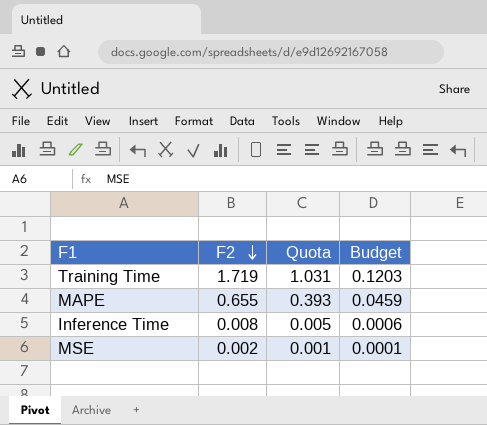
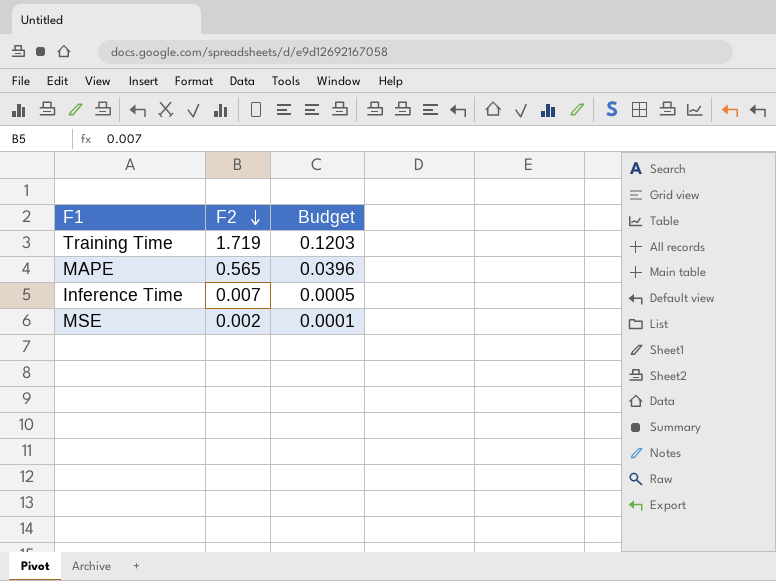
column Quota | formula: [F2] * 0.6 -> none
MAPE | F2: 0.655 -> 0.565
MAPE | Budget: 0.0459 -> 0.0396
Inference Time | F2: 0.008 -> 0.007
Inference Time | Budget: 0.0006 -> 0.0005

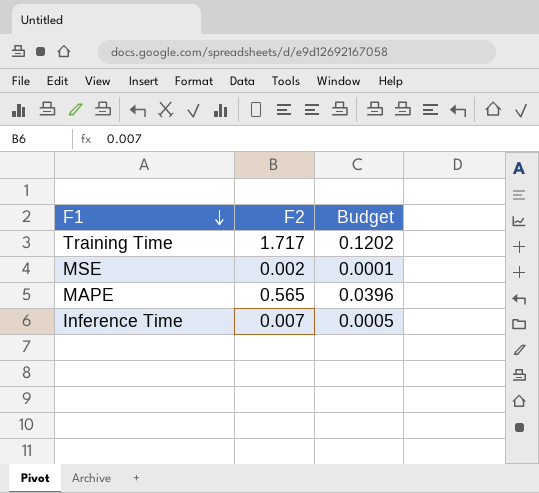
row order: F2 descending -> F1 descending
Training Time | F2: 1.719 -> 1.717
Training Time | Budget: 0.1203 -> 0.1202

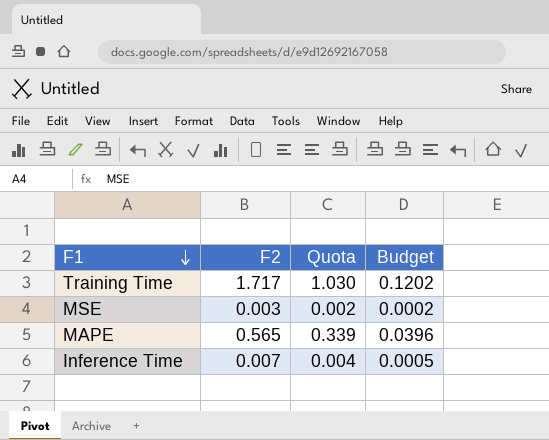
column Quota | formula: none -> [F2] * 0.6
MSE | F2: 0.002 -> 0.003
MSE | Budget: 0.0001 -> 0.0002

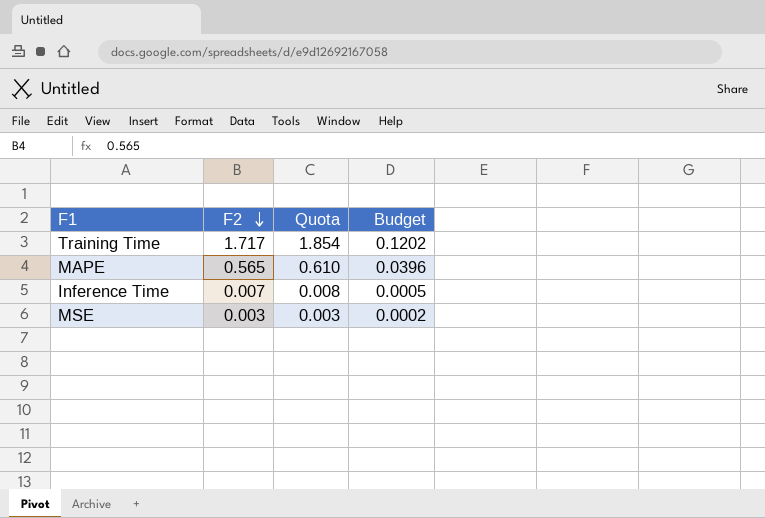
row order: F1 descending -> F2 descending
column Quota | formula: [F2] * 0.6 -> [F2] * 1.08

